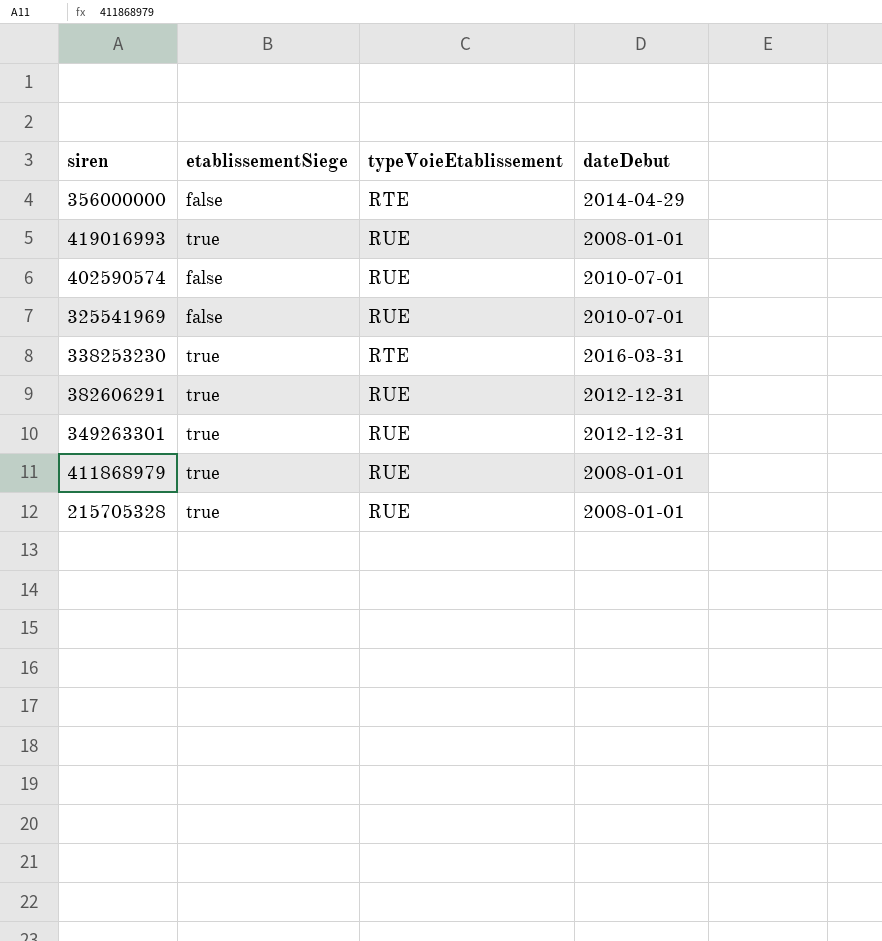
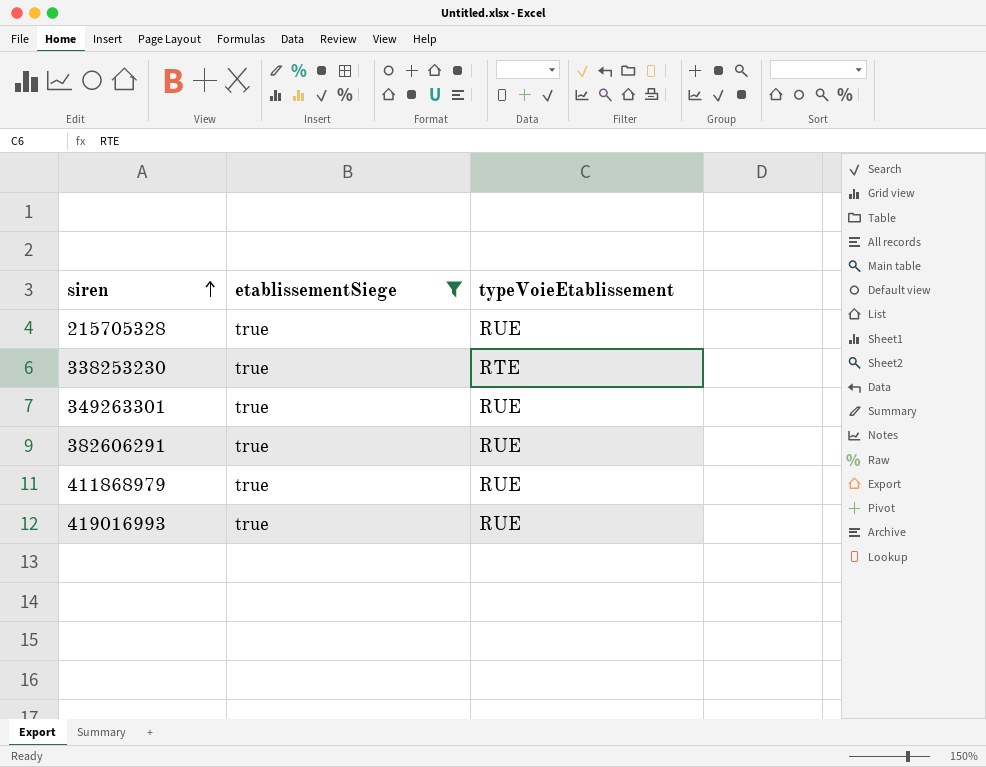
filter: none -> etablissementSiege = true
row order: none -> siren ascending
column dateDebut | position: 4 -> none

